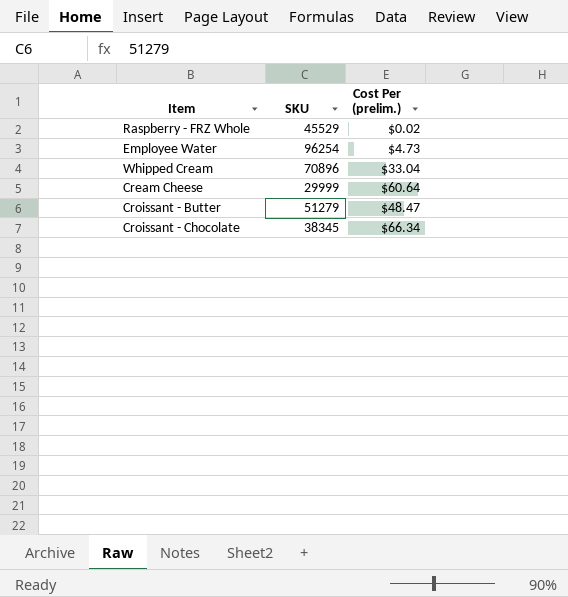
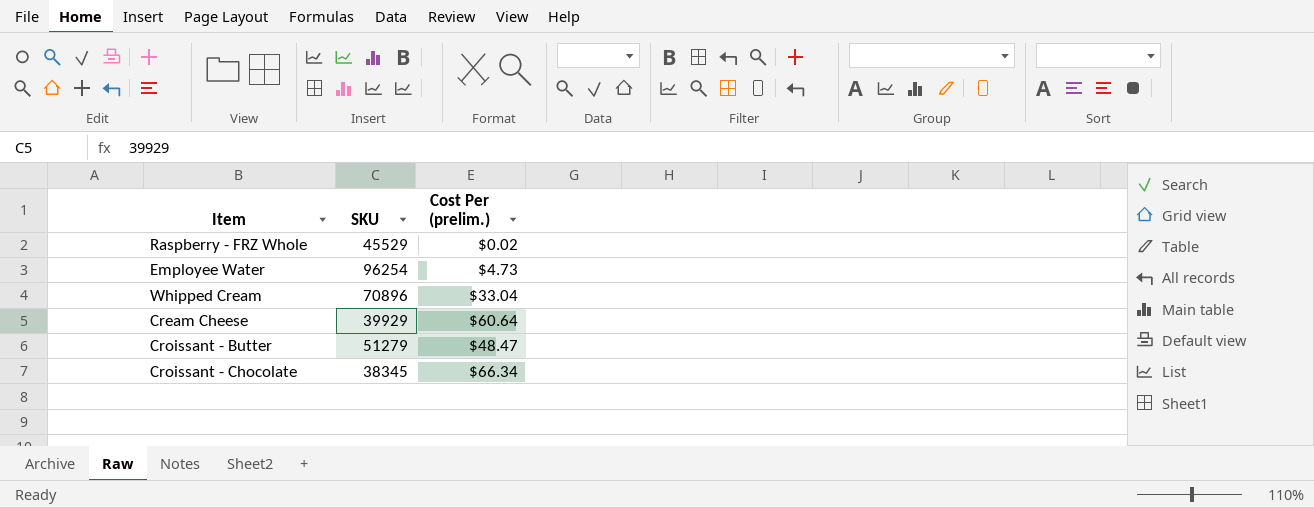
Cream Cheese | SKU: 29999 -> 39929

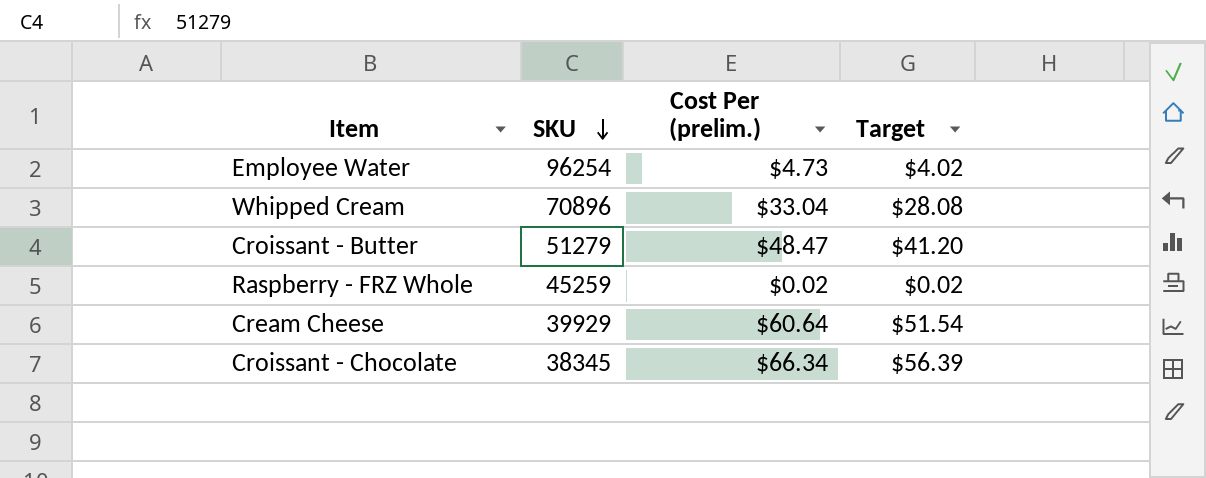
row order: none -> SKU descending
column Target | formula: none -> [Cost Per (prelim.)] * 0.85
Raspberry - FRZ Whole | SKU: 45529 -> 45259

